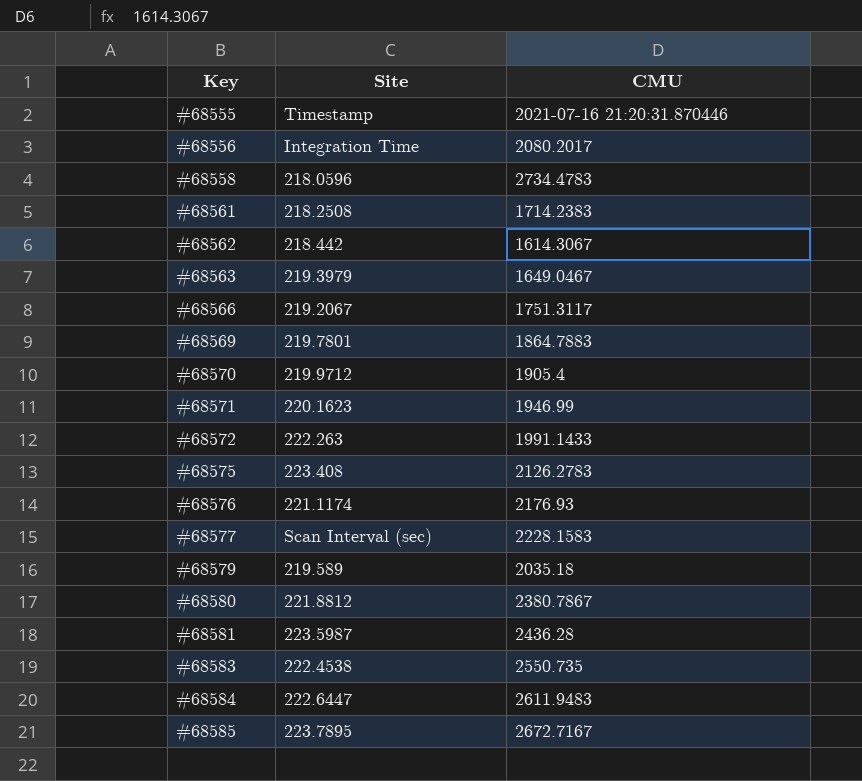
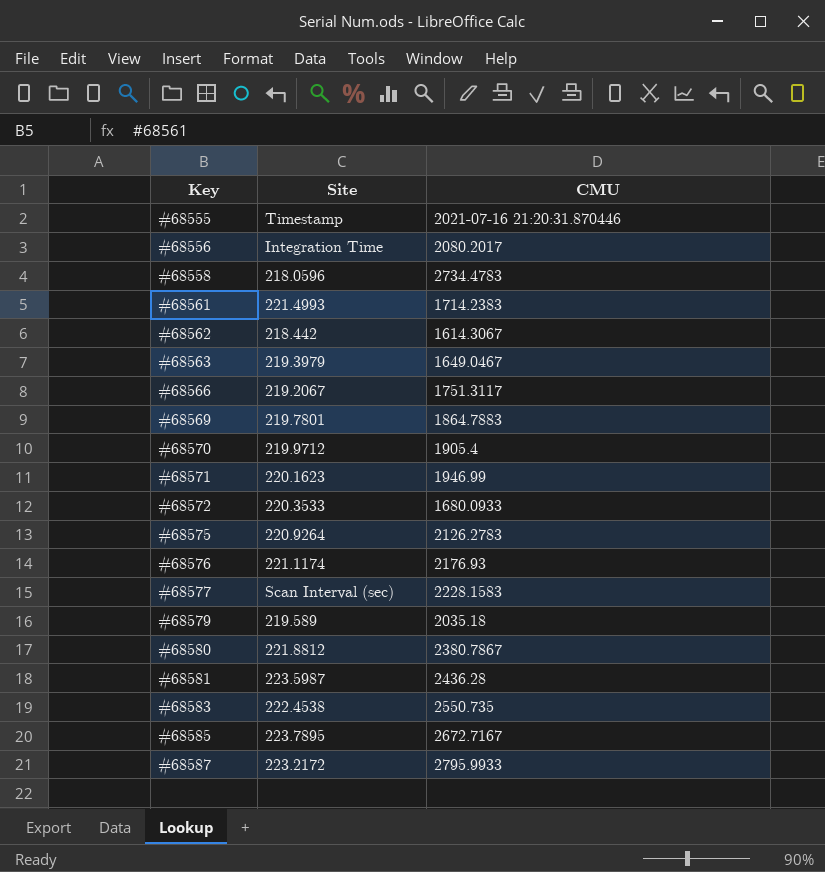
row #68584: 222.6447 | 2611.9483 -> none
#68561 | Site: 218.2508 -> 221.4993
#68572 | Site: 222.263 -> 220.3533
#68572 | CMU: 1991.1433 -> 1680.0933
#68575 | Site: 223.408 -> 220.9264
row #68587: none -> 223.2172 | 2795.9933

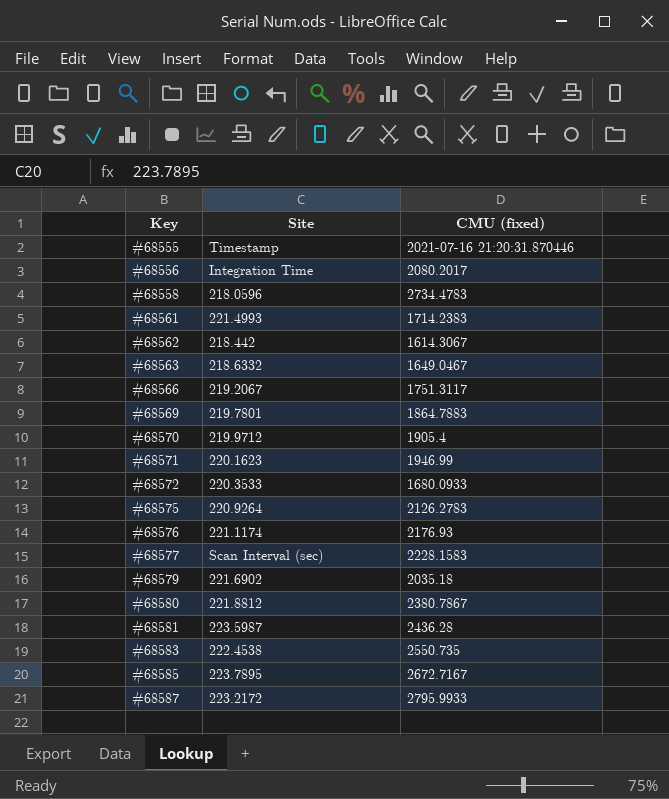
column name: CMU -> CMU (fixed)
#68563 | Site: 219.3979 -> 218.6332
#68579 | Site: 219.589 -> 221.6902

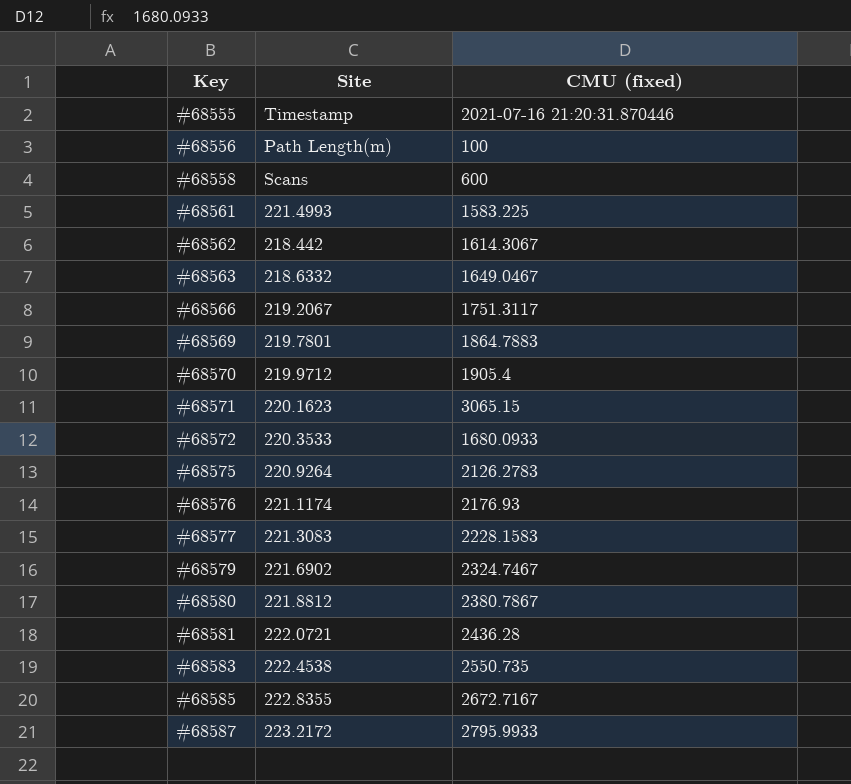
#68556 | Site: Integration Time -> Path Length(m)
#68556 | CMU (fixed): 2080.2017 -> 100
#68558 | Site: 218.0596 -> Scans
#68558 | CMU (fixed): 2734.4783 -> 600
#68561 | CMU (fixed): 1714.2383 -> 1583.225
#68571 | CMU (fixed): 1946.99 -> 3065.15
#68577 | Site: Scan Interval (sec) -> 221.3083
#68579 | CMU (fixed): 2035.18 -> 2324.7467
#68581 | Site: 223.5987 -> 222.0721
#68585 | Site: 223.7895 -> 222.8355

